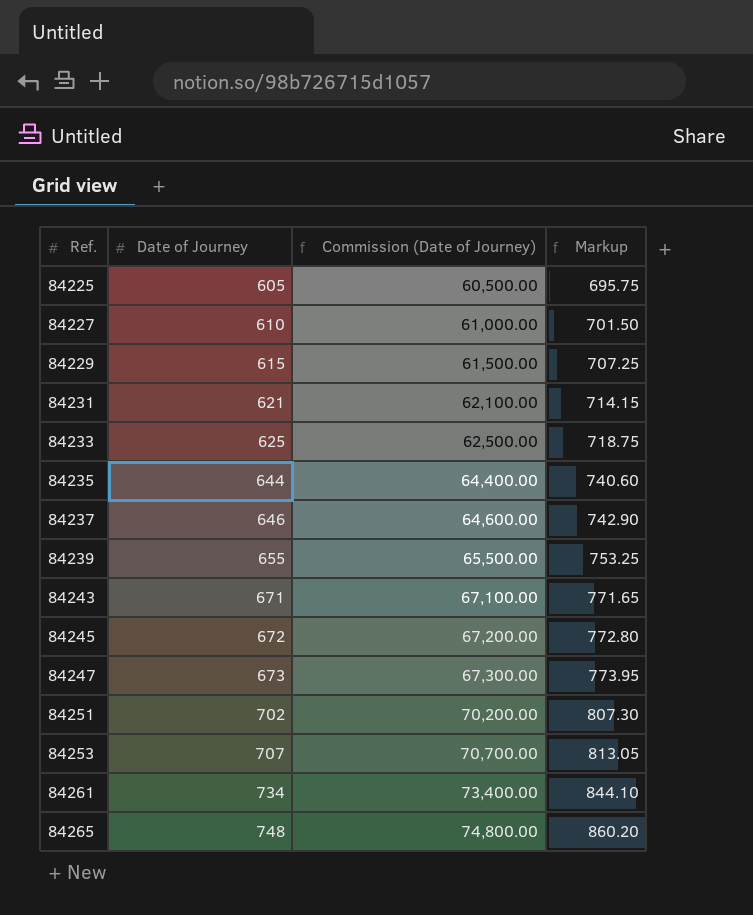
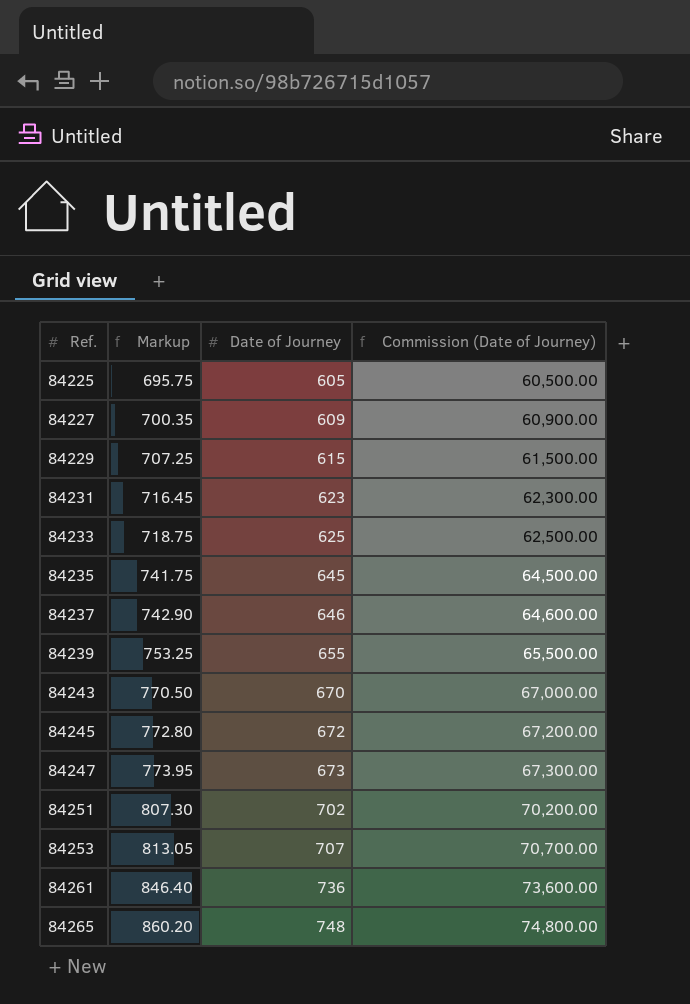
column Markup | position: 4 -> 2
84227 | Markup: 701.50 -> 700.35
84227 | Date of Journey: 610 -> 609
84227 | Commission (Date of Journey): 61,000.00 -> 60,900.00
84231 | Markup: 714.15 -> 716.45
84231 | Date of Journey: 621 -> 623
84231 | Commission (Date of Journey): 62,100.00 -> 62,300.00
84235 | Markup: 740.60 -> 741.75
84235 | Date of Journey: 644 -> 645
84235 | Commission (Date of Journey): 64,400.00 -> 64,500.00
84243 | Markup: 771.65 -> 770.50
84243 | Date of Journey: 671 -> 670
84243 | Commission (Date of Journey): 67,100.00 -> 67,000.00
84261 | Markup: 844.10 -> 846.40
84261 | Date of Journey: 734 -> 736
84261 | Commission (Date of Journey): 73,400.00 -> 73,600.00

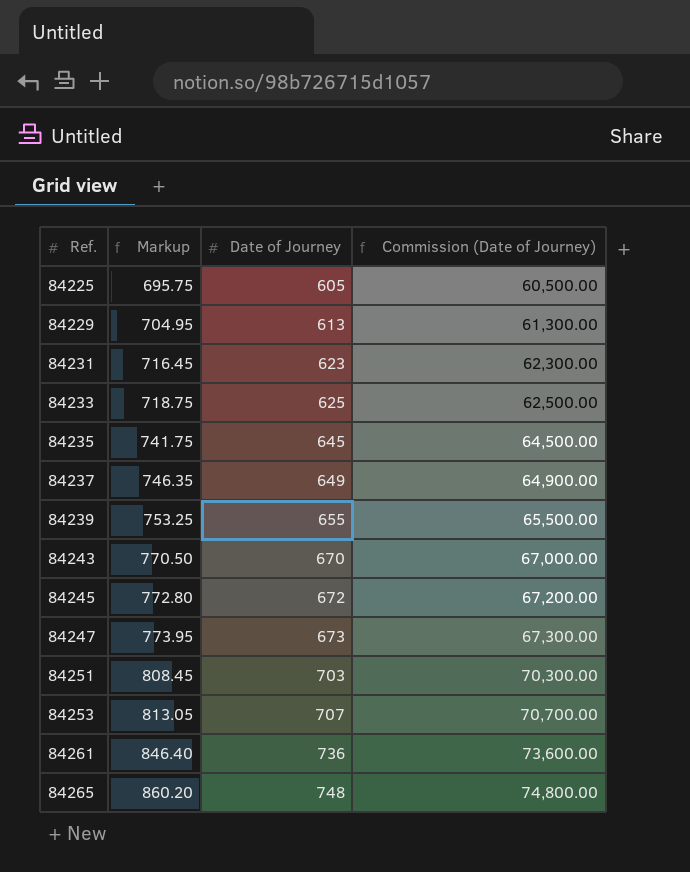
row 84227: 700.35 | 609 | 60,900.00 -> none
84229 | Markup: 707.25 -> 704.95
84229 | Date of Journey: 615 -> 613
84229 | Commission (Date of Journey): 61,500.00 -> 61,300.00
84237 | Markup: 742.90 -> 746.35
84237 | Date of Journey: 646 -> 649
84237 | Commission (Date of Journey): 64,600.00 -> 64,900.00
84251 | Markup: 807.30 -> 808.45
84251 | Date of Journey: 702 -> 703
84251 | Commission (Date of Journey): 70,200.00 -> 70,300.00

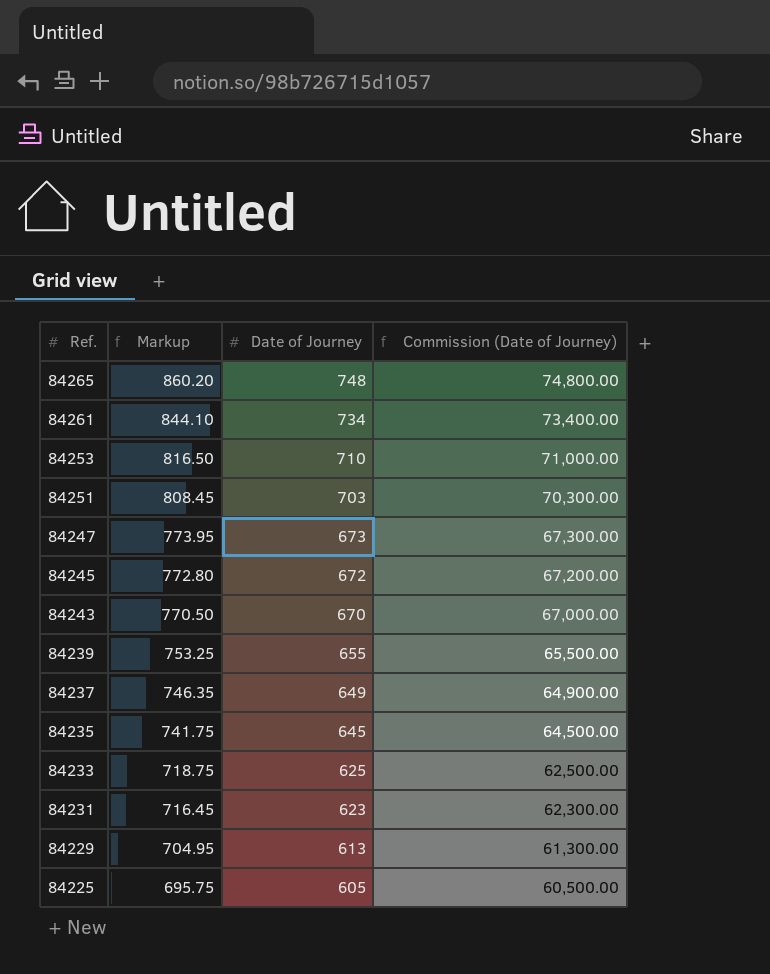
row order: Ref. ascending -> Ref. descending
84261 | Markup: 846.40 -> 844.10
84261 | Date of Journey: 736 -> 734
84261 | Commission (Date of Journey): 73,600.00 -> 73,400.00
84253 | Markup: 813.05 -> 816.50
84253 | Date of Journey: 707 -> 710
84253 | Commission (Date of Journey): 70,700.00 -> 71,000.00

